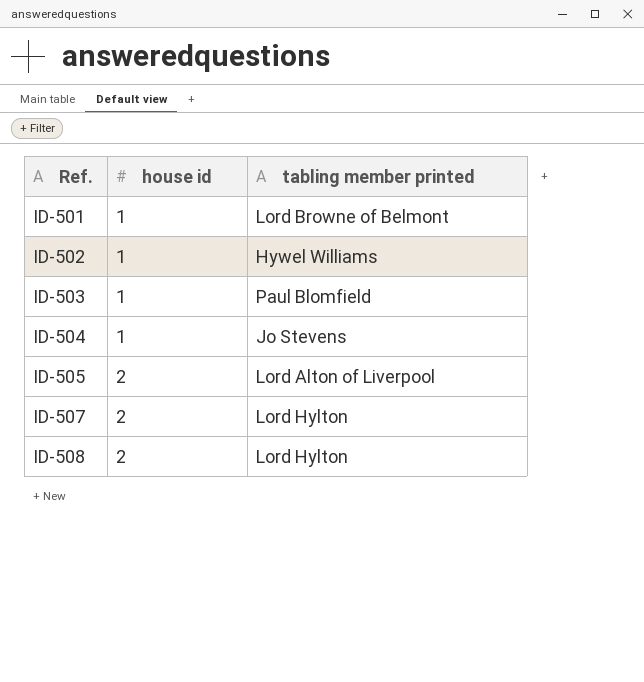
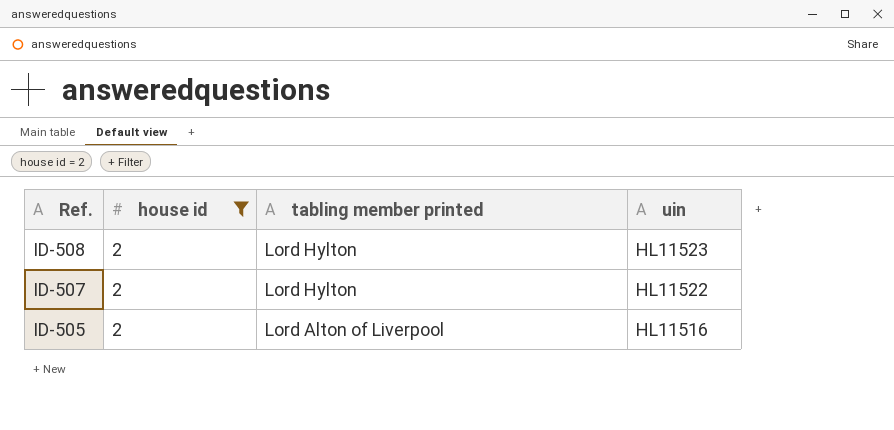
filter: none -> house id = 2
row order: Ref. ascending -> Ref. descending
column uin | position: none -> 4

